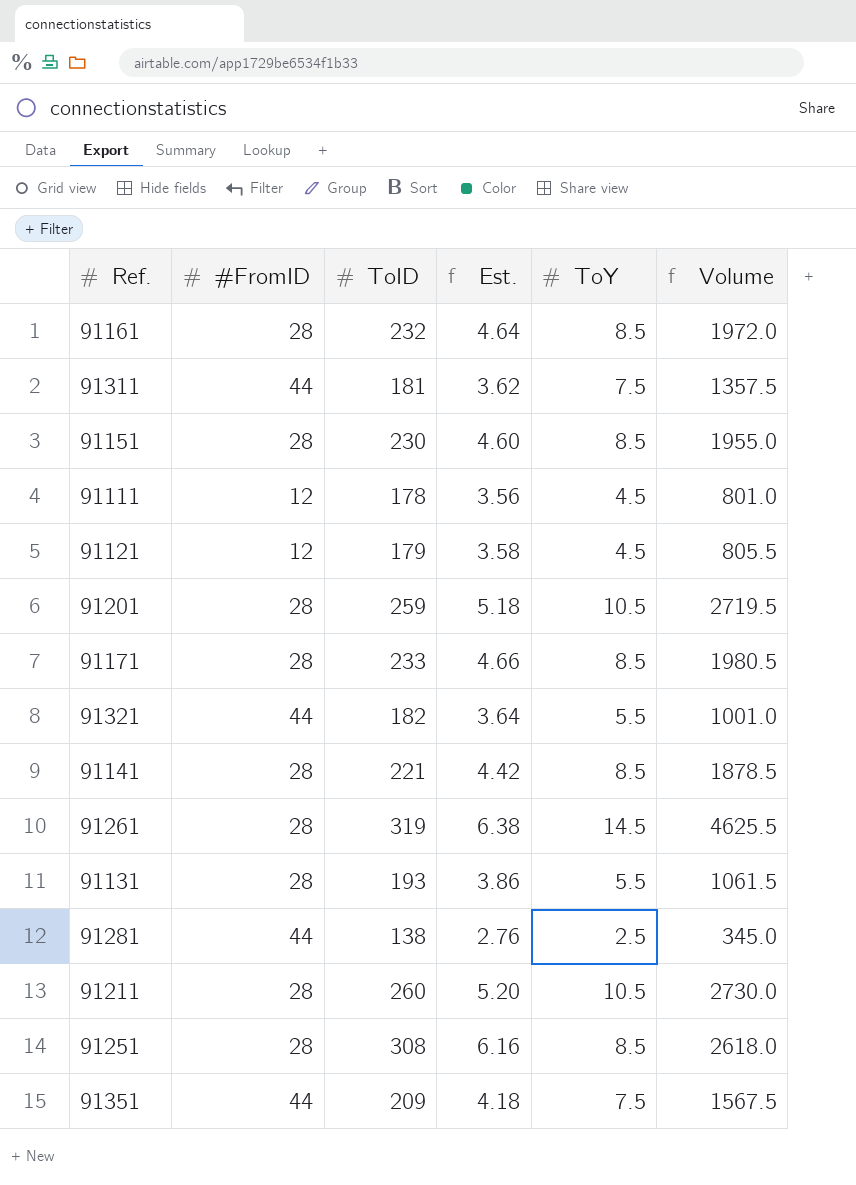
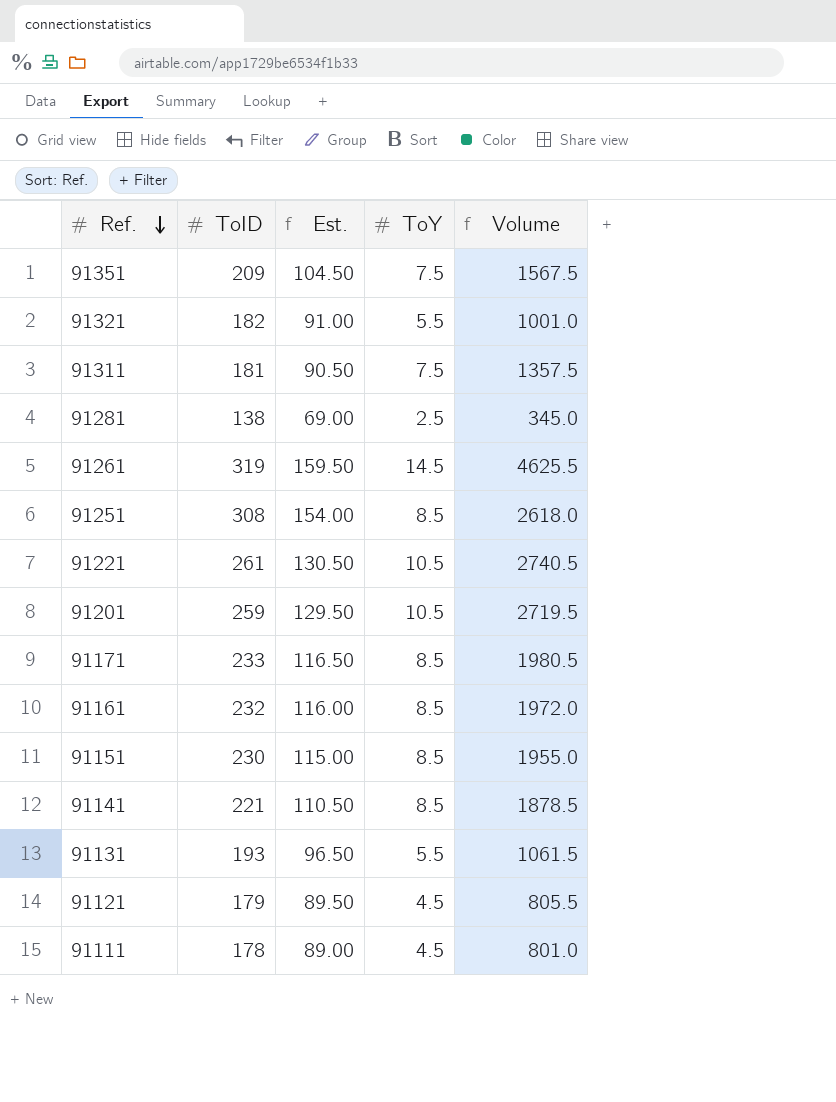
row order: none -> Ref. descending
column #FromID | position: 2 -> none
column Est. | formula: [ToID] * 0.02 -> [ToID] * 0.5
row 91211: 28 | 260 | 5.20 | 10.5 | 2730.0 -> none
row 91221: none -> 261 | 130.50 | 10.5 | 2740.5

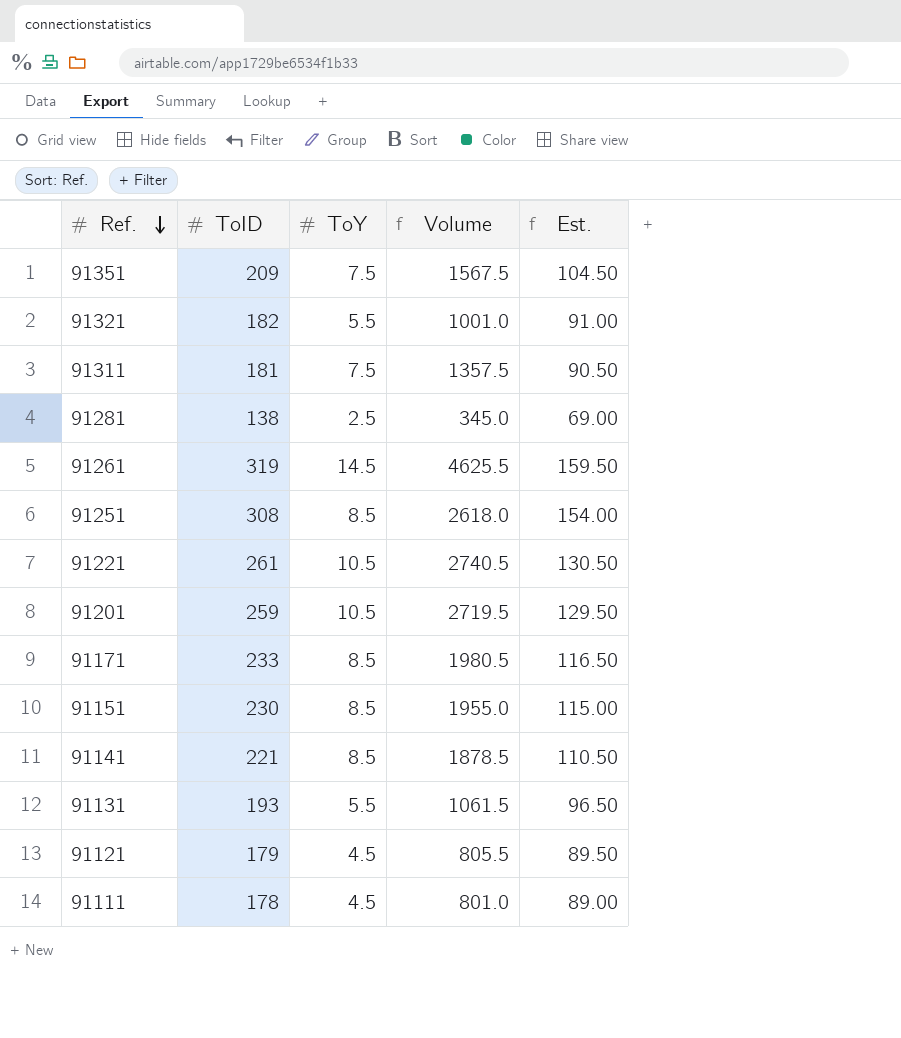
column Est. | position: 3 -> 5
row 91161: 232 | 116.00 | 8.5 | 1972.0 -> none

